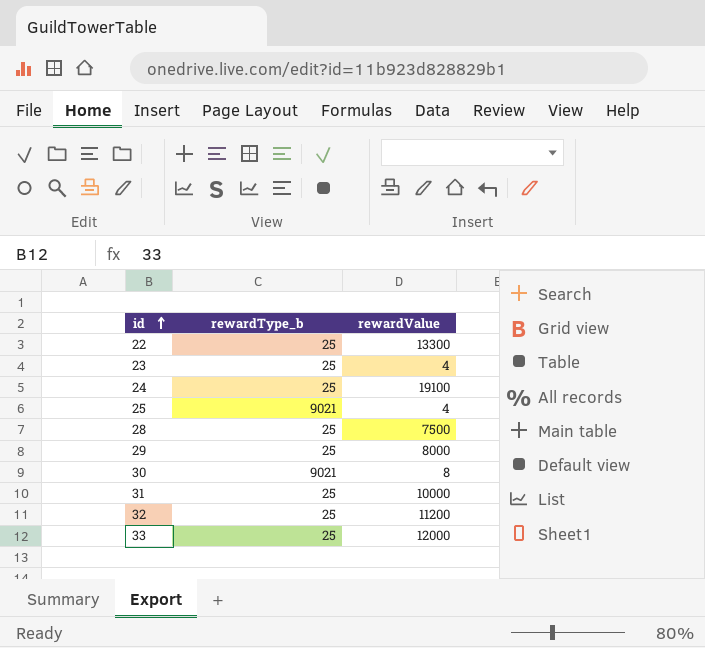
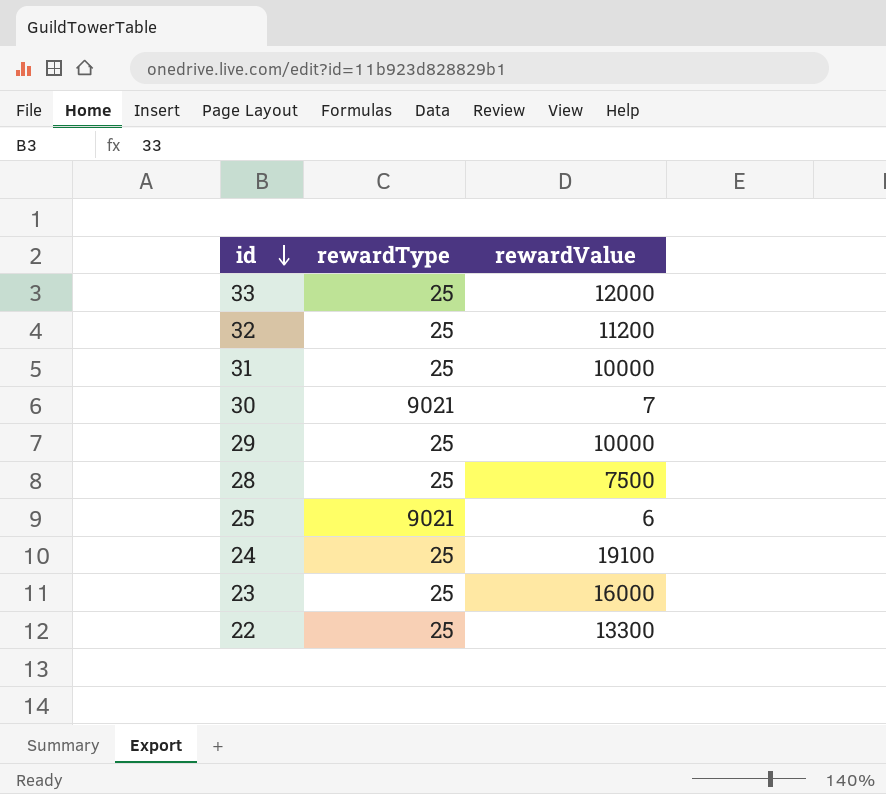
row order: id ascending -> id descending
column name: rewardType_b -> rewardType
30 | rewardValue: 8 -> 7
29 | rewardValue: 8000 -> 10000
25 | rewardValue: 4 -> 6
23 | rewardValue: 4 -> 16000

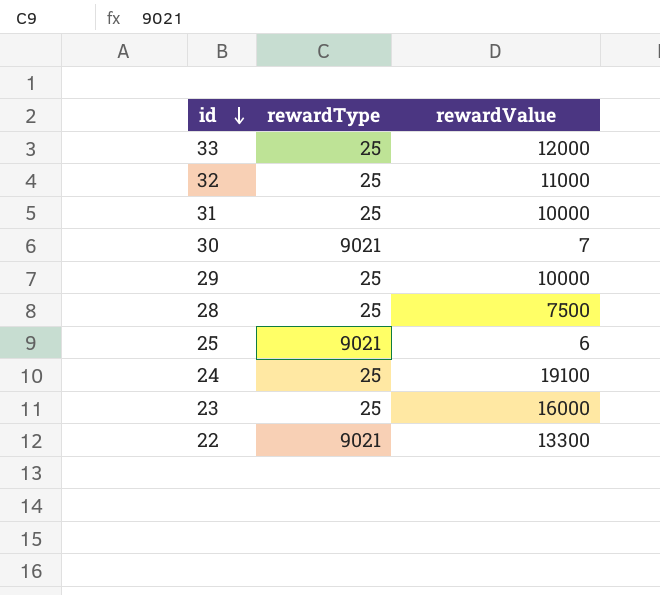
32 | rewardValue: 11200 -> 11000
22 | rewardType: 25 -> 9021

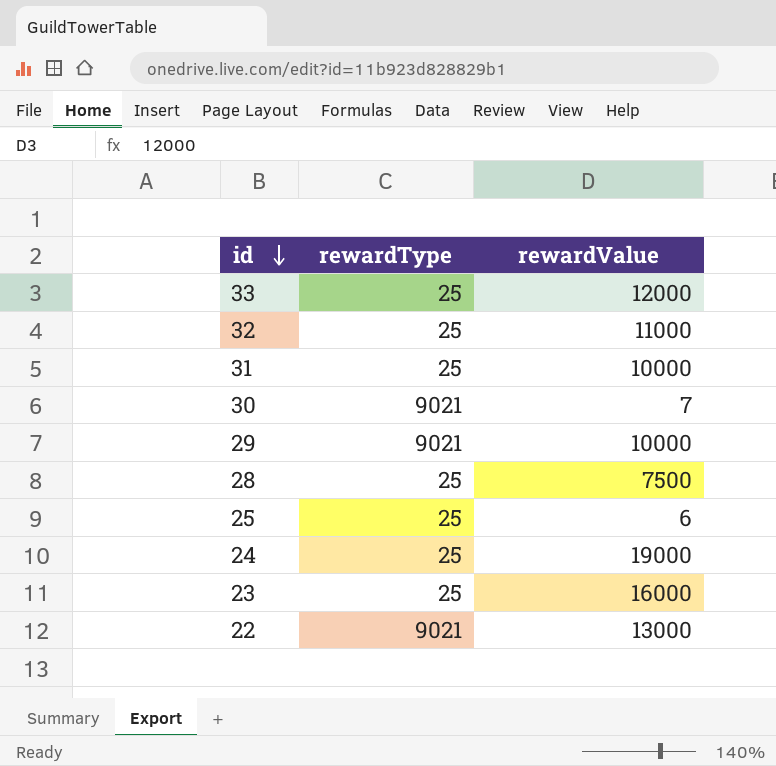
29 | rewardType: 25 -> 9021
25 | rewardType: 9021 -> 25
24 | rewardValue: 19100 -> 19000
22 | rewardValue: 13300 -> 13000

